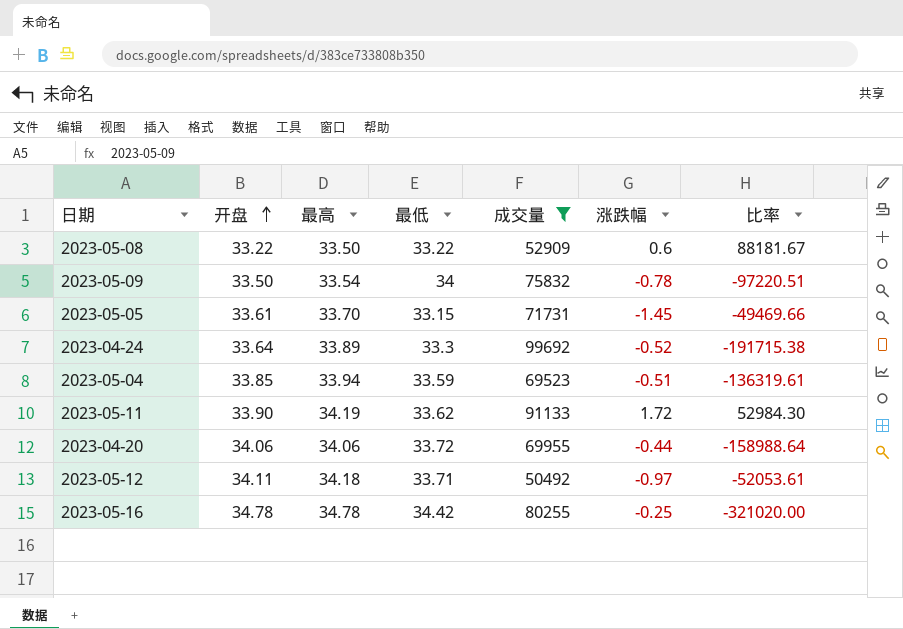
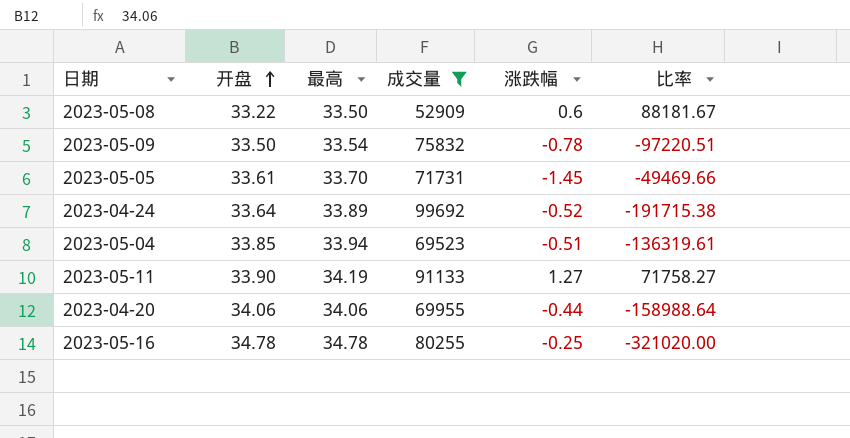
column 最低 | position: 4 -> none
row 2023-05-12: 34.11 | 34.18 | 33.71 | 50492 | -0.97 | -52053.61 -> none
2023-05-11 | 涨跌幅: 1.72 -> 1.27
2023-05-11 | 比率: 52984.30 -> 71758.27

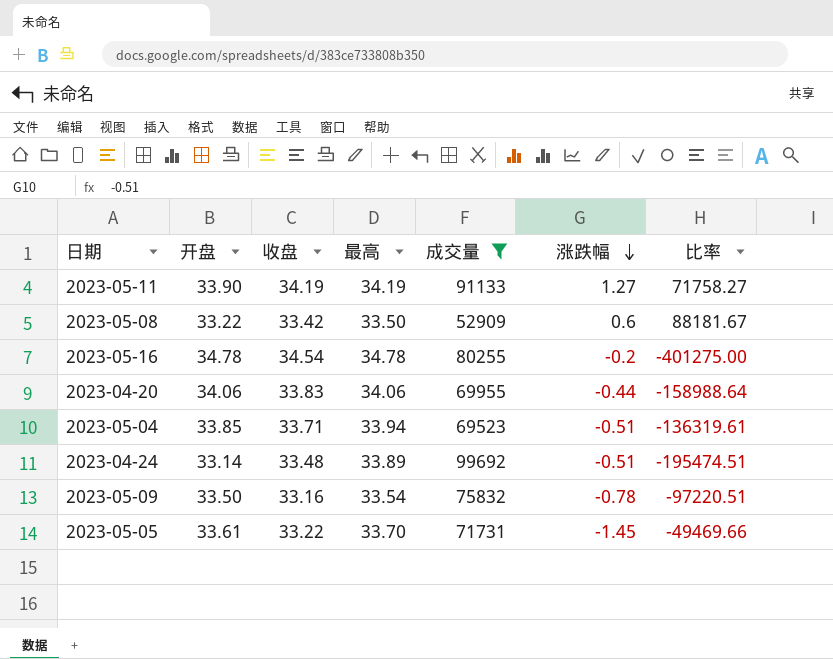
row order: 开盘 ascending -> 涨跌幅 descending
column 收盘 | position: none -> 3
2023-05-16 | 涨跌幅: -0.25 -> -0.2
2023-05-16 | 比率: -321020.00 -> -401275.00
2023-04-24 | 开盘: 33.64 -> 33.14
2023-04-24 | 涨跌幅: -0.52 -> -0.51
2023-04-24 | 比率: -191715.38 -> -195474.51

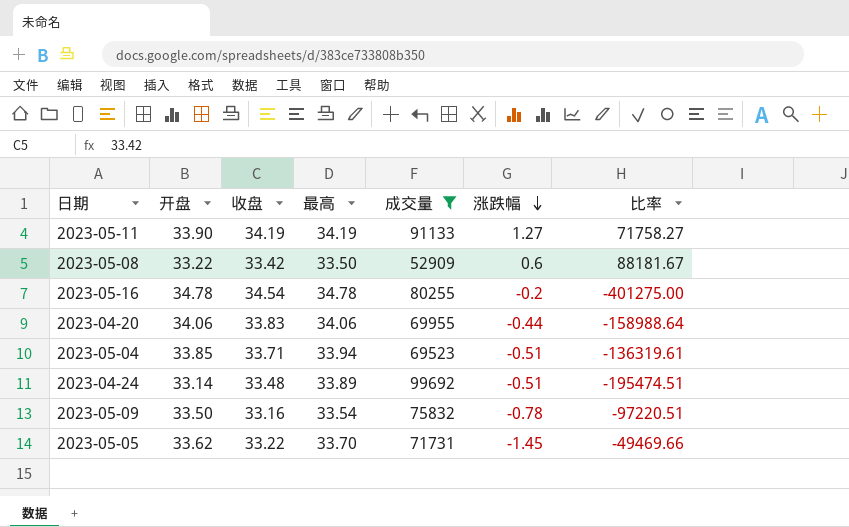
2023-05-05 | 开盘: 33.61 -> 33.62

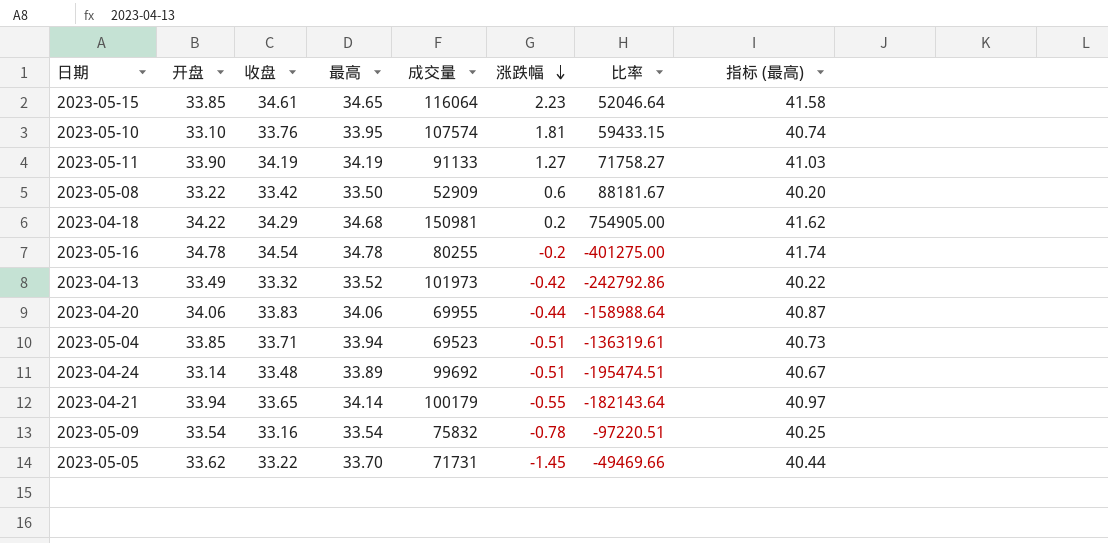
filter: 成交量 <= 99692 -> none
column 指标 (最高) | formula: none -> [最高] * 1.2
2023-05-09 | 开盘: 33.50 -> 33.54

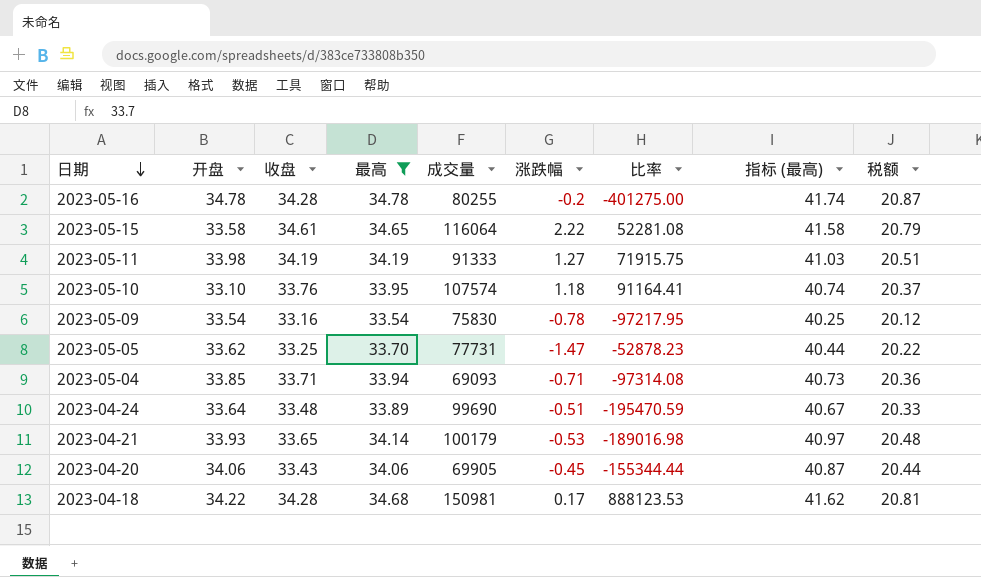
filter: none -> 最高 >= 33.54
row order: 涨跌幅 descending -> 日期 descending
column 税额 | formula: none -> [最高] * 0.6
2023-05-16 | 收盘: 34.54 -> 34.28
2023-05-15 | 开盘: 33.85 -> 33.58
2023-05-15 | 涨跌幅: 2.23 -> 2.22
2023-05-15 | 比率: 52046.64 -> 52281.08
2023-05-11 | 开盘: 33.90 -> 33.98
2023-05-11 | 成交量: 91133 -> 91333
2023-05-11 | 比率: 71758.27 -> 71915.75
2023-05-10 | 涨跌幅: 1.81 -> 1.18
2023-05-10 | 比率: 59433.15 -> 91164.41
2023-05-09 | 成交量: 75832 -> 75830
2023-05-09 | 比率: -97220.51 -> -97217.95
2023-05-05 | 收盘: 33.22 -> 33.25
2023-05-05 | 成交量: 71731 -> 77731
2023-05-05 | 涨跌幅: -1.45 -> -1.47
2023-05-05 | 比率: -49469.66 -> -52878.23
2023-05-04 | 成交量: 69523 -> 69093
2023-05-04 | 涨跌幅: -0.51 -> -0.71
2023-05-04 | 比率: -136319.61 -> -97314.08
2023-04-24 | 开盘: 33.14 -> 33.64
2023-04-24 | 成交量: 99692 -> 99690
2023-04-24 | 比率: -195474.51 -> -195470.59
2023-04-21 | 开盘: 33.94 -> 33.93
2023-04-21 | 涨跌幅: -0.55 -> -0.53
2023-04-21 | 比率: -182143.64 -> -189016.98
2023-04-20 | 收盘: 33.83 -> 33.43
2023-04-20 | 成交量: 69955 -> 69905
2023-04-20 | 涨跌幅: -0.44 -> -0.45
2023-04-20 | 比率: -158988.64 -> -155344.44
2023-04-18 | 收盘: 34.29 -> 34.28
2023-04-18 | 涨跌幅: 0.2 -> 0.17
2023-04-18 | 比率: 754905.00 -> 888123.53

